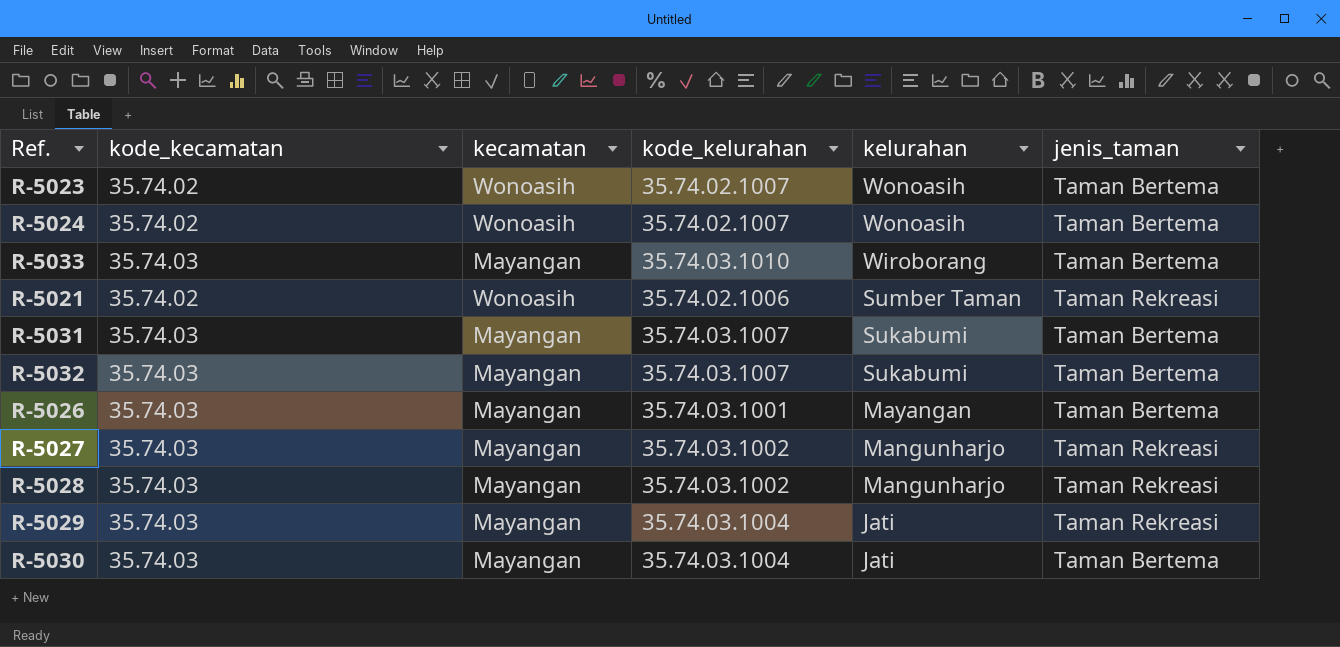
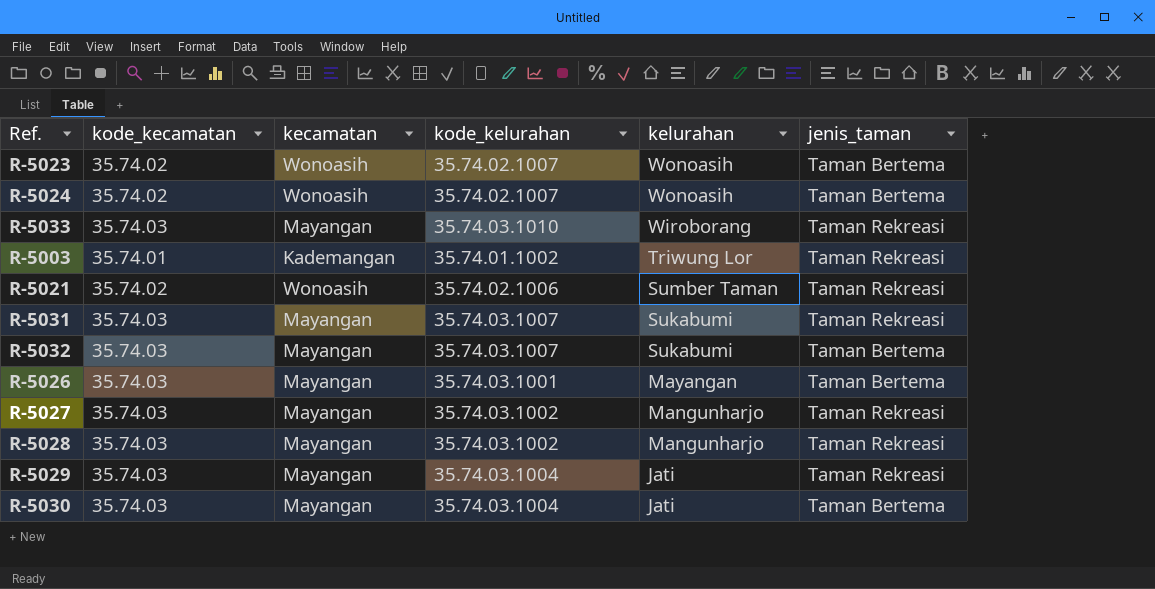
R-5033 | jenis_taman: Taman Bertema -> Taman Rekreasi
row R-5003: none -> 35.74.01 | Kademangan | 35.74.01.1002 | Triwung Lor | Taman Rekreasi
R-5031 | jenis_taman: Taman Bertema -> Taman Rekreasi

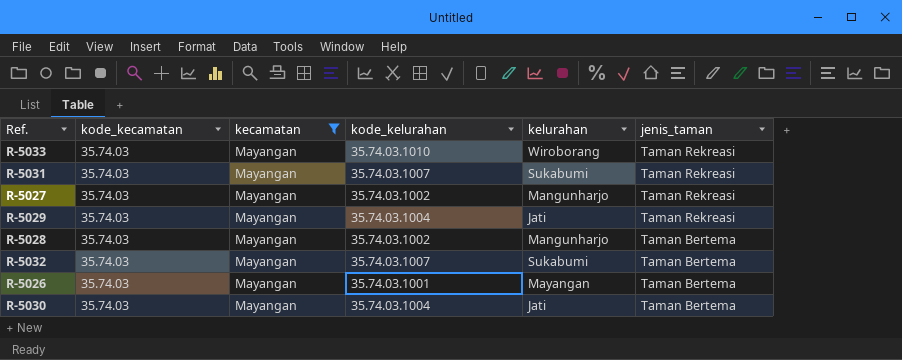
filter: none -> kecamatan = Mayangan
row order: kelurahan descending -> jenis_taman descending
R-5028 | jenis_taman: Taman Rekreasi -> Taman Bertema

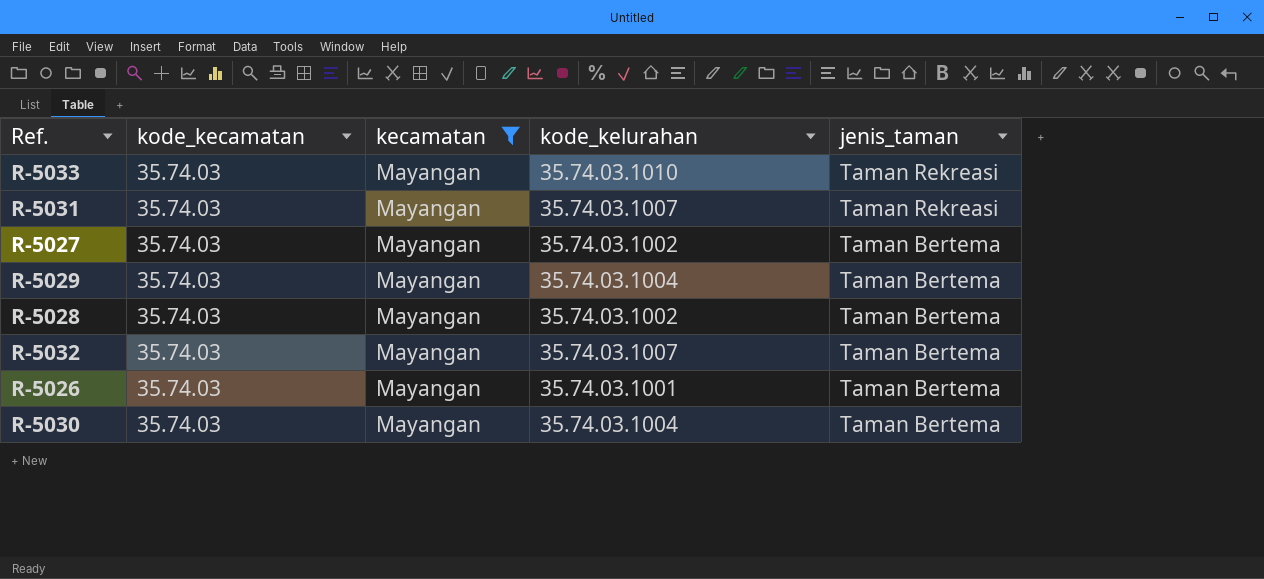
column kelurahan | position: 5 -> none
R-5027 | jenis_taman: Taman Rekreasi -> Taman Bertema
R-5029 | jenis_taman: Taman Rekreasi -> Taman Bertema

